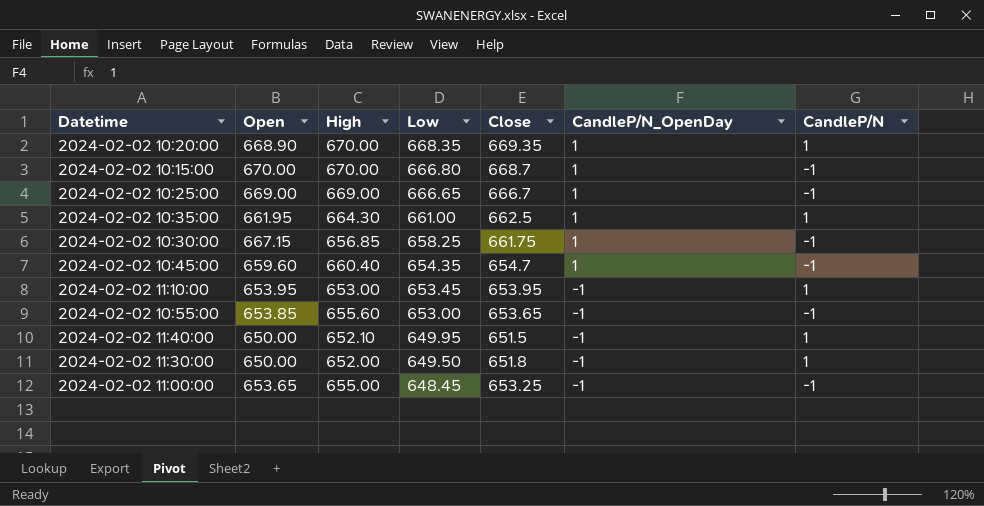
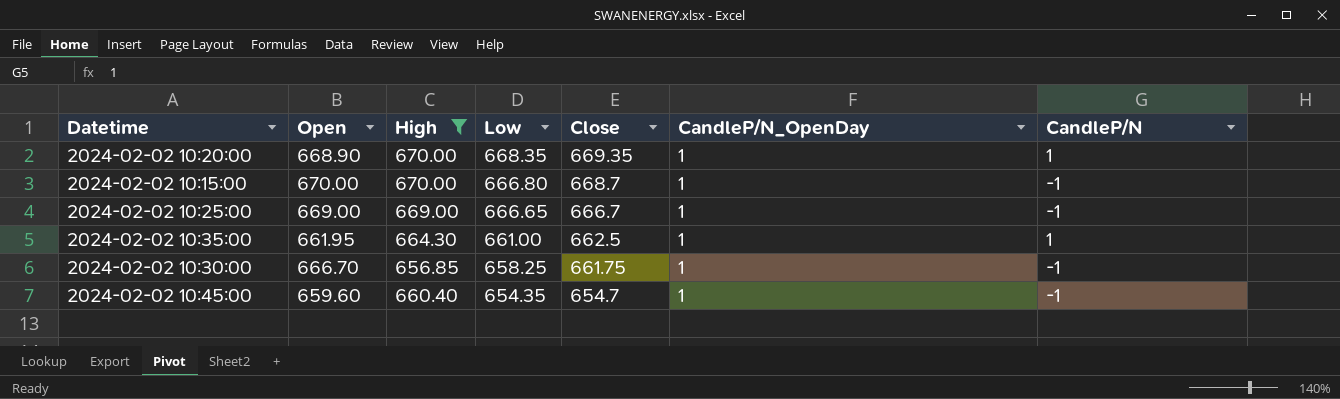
filter: none -> High >= 656.85
2024-02-02 10:30:00 | Open: 667.15 -> 666.70

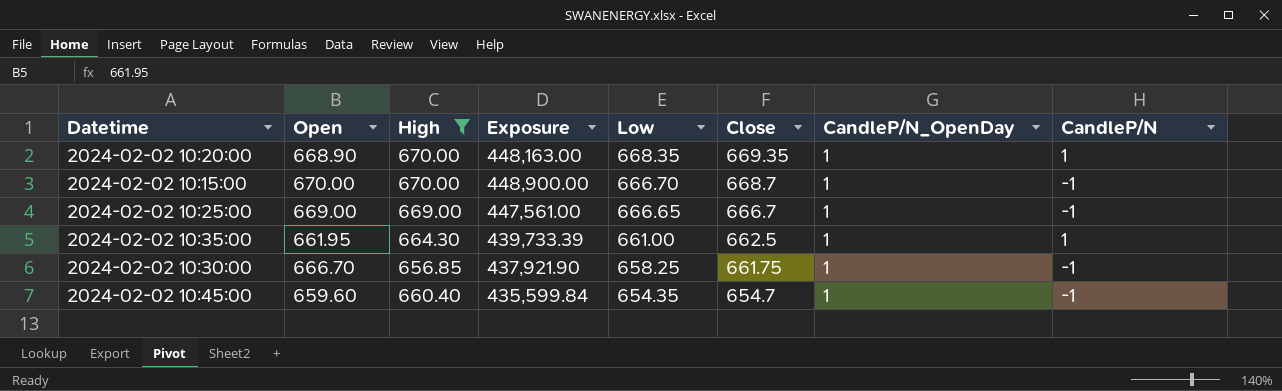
column Exposure | formula: none -> [Open] * [High]
2024-02-02 10:15:00 | Low: 666.80 -> 666.70

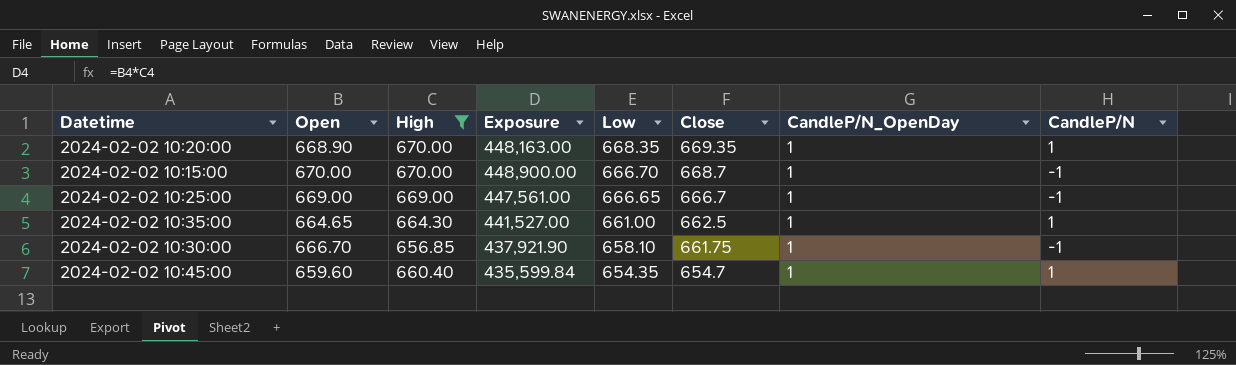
2024-02-02 10:35:00 | Open: 661.95 -> 664.65
2024-02-02 10:35:00 | Exposure: 439,733.39 -> 441,527.00
2024-02-02 10:30:00 | Low: 658.25 -> 658.10
2024-02-02 10:45:00 | CandleP/N: -1 -> 1

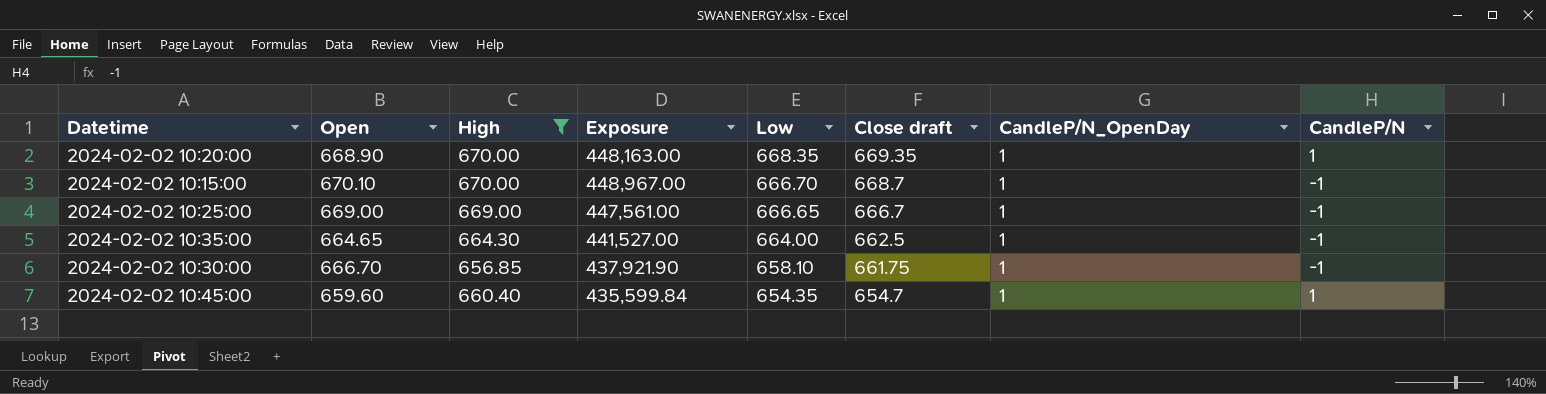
column name: Close -> Close draft
2024-02-02 10:15:00 | Open: 670.00 -> 670.10
2024-02-02 10:15:00 | Exposure: 448,900.00 -> 448,967.00
2024-02-02 10:35:00 | Low: 661.00 -> 664.00
2024-02-02 10:35:00 | CandleP/N: 1 -> -1

